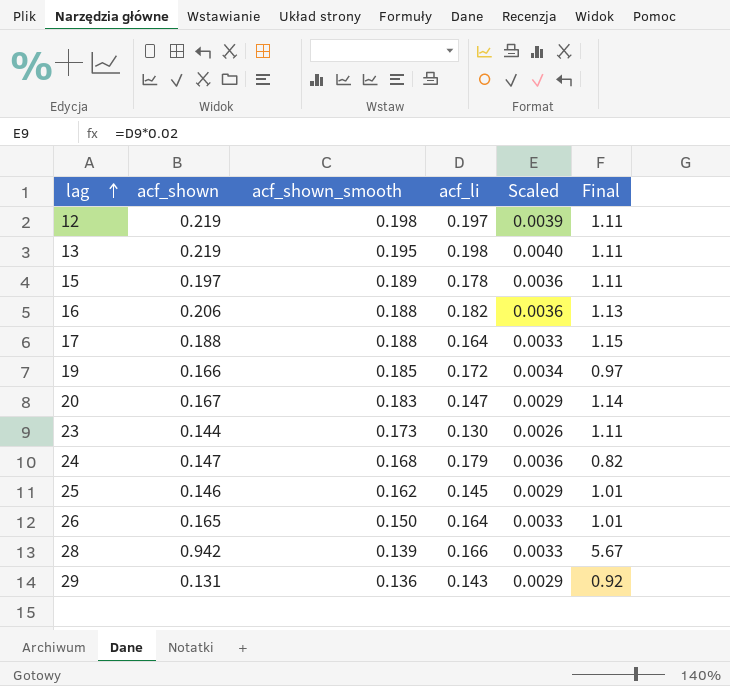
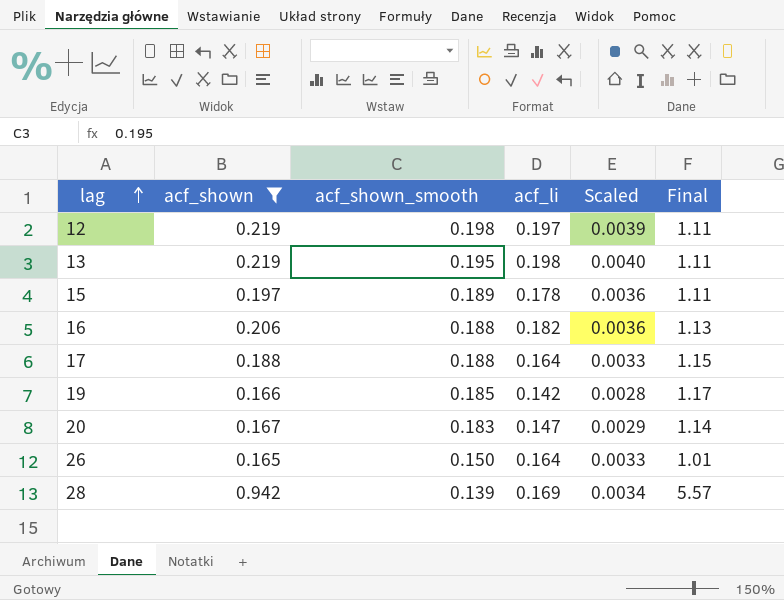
filter: none -> acf_shown >= 0.165
19 | acf_li: 0.172 -> 0.142
19 | Scaled: 0.0034 -> 0.0028
19 | Final: 0.97 -> 1.17
28 | acf_li: 0.166 -> 0.169
28 | Scaled: 0.0033 -> 0.0034
28 | Final: 5.67 -> 5.57

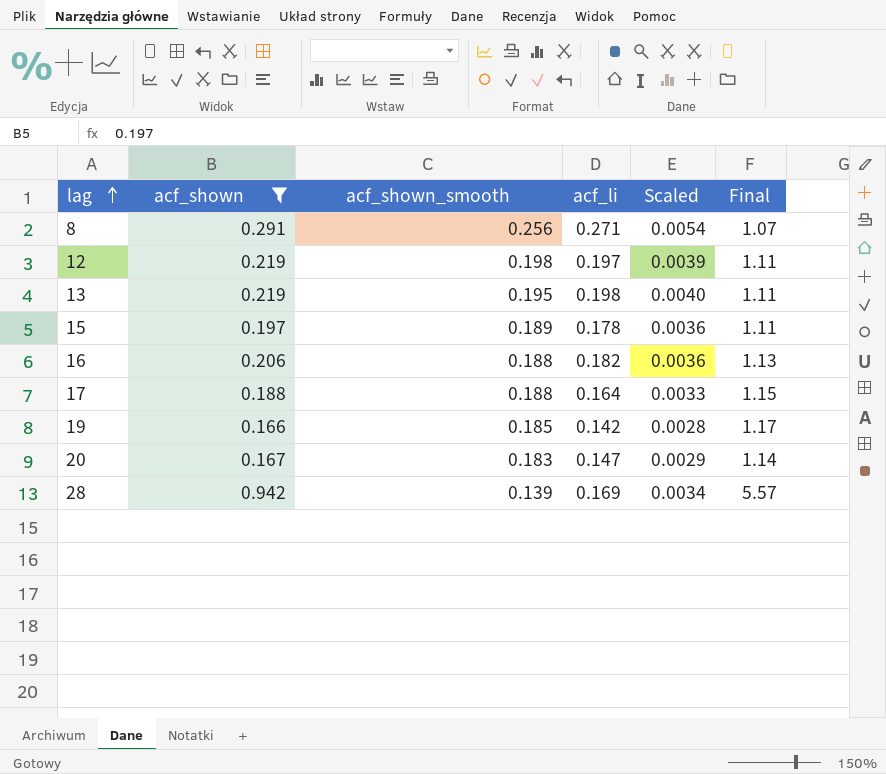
row 26: 0.165 | 0.150 | 0.164 | 0.0033 | 1.01 -> none
row 8: none -> 0.291 | 0.256 | 0.271 | 0.0054 | 1.07

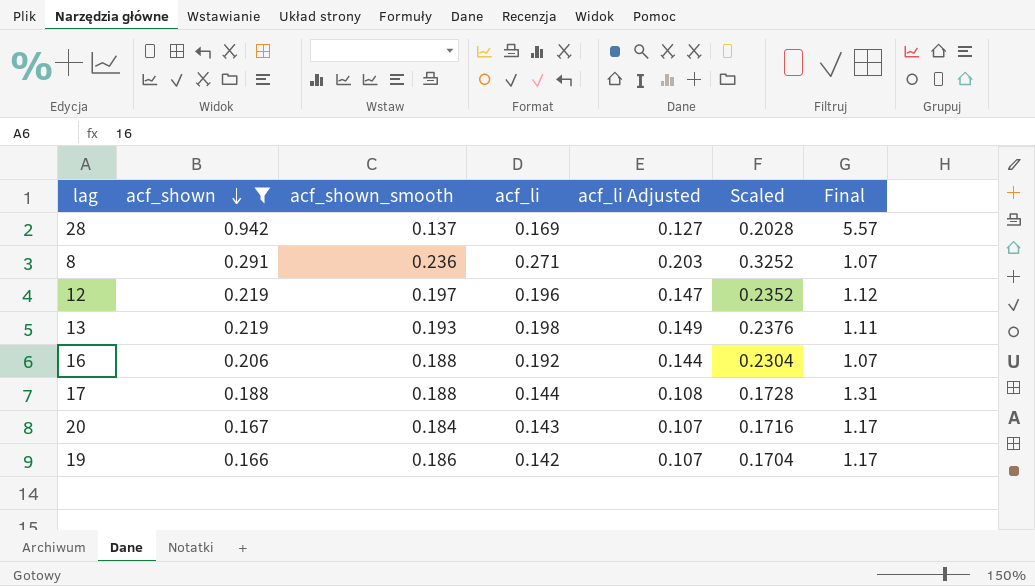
row order: lag ascending -> acf_shown descending
column acf_li Adjusted | formula: none -> [acf_li] * 0.75
column Scaled | formula: [acf_li] * 0.02 -> [acf_li] * 1.2
row 15: 0.197 | 0.189 | 0.178 | 0.0036 | 1.11 -> none
28 | acf_shown_smooth: 0.139 -> 0.137
8 | acf_shown_smooth: 0.256 -> 0.236
12 | acf_shown_smooth: 0.198 -> 0.197
12 | acf_li: 0.197 -> 0.196
12 | Final: 1.11 -> 1.12
13 | acf_shown_smooth: 0.195 -> 0.193
16 | acf_li: 0.182 -> 0.192
16 | Final: 1.13 -> 1.07
17 | acf_li: 0.164 -> 0.144
17 | Final: 1.15 -> 1.31
20 | acf_shown_smooth: 0.183 -> 0.184
20 | acf_li: 0.147 -> 0.143
20 | Final: 1.14 -> 1.17
19 | acf_shown_smooth: 0.185 -> 0.186

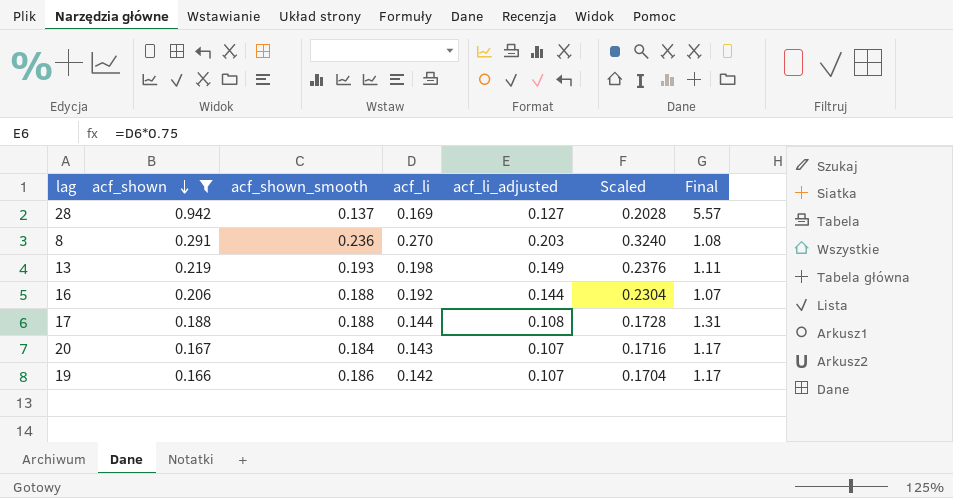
column name: acf_li Adjusted -> acf_li_adjusted
row 12: 0.219 | 0.197 | 0.196 | 0.147 | 0.2352 | 1.12 -> none
8 | acf_li: 0.271 -> 0.270
8 | Scaled: 0.3252 -> 0.3240
8 | Final: 1.07 -> 1.08

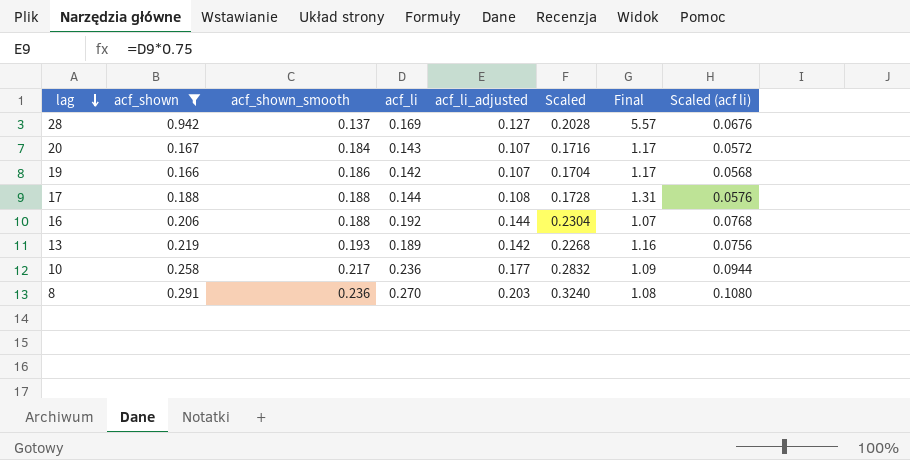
row order: acf_shown descending -> lag descending
column Scaled (acf li) | formula: none -> [acf_li] * 0.4
13 | acf_li: 0.198 -> 0.189
13 | acf_li_adjusted: 0.149 -> 0.142
13 | Scaled: 0.2376 -> 0.2268
13 | Final: 1.11 -> 1.16
row 10: none -> 0.258 | 0.217 | 0.236 | 0.177 | 0.2832 | 1.09 | 0.0944

